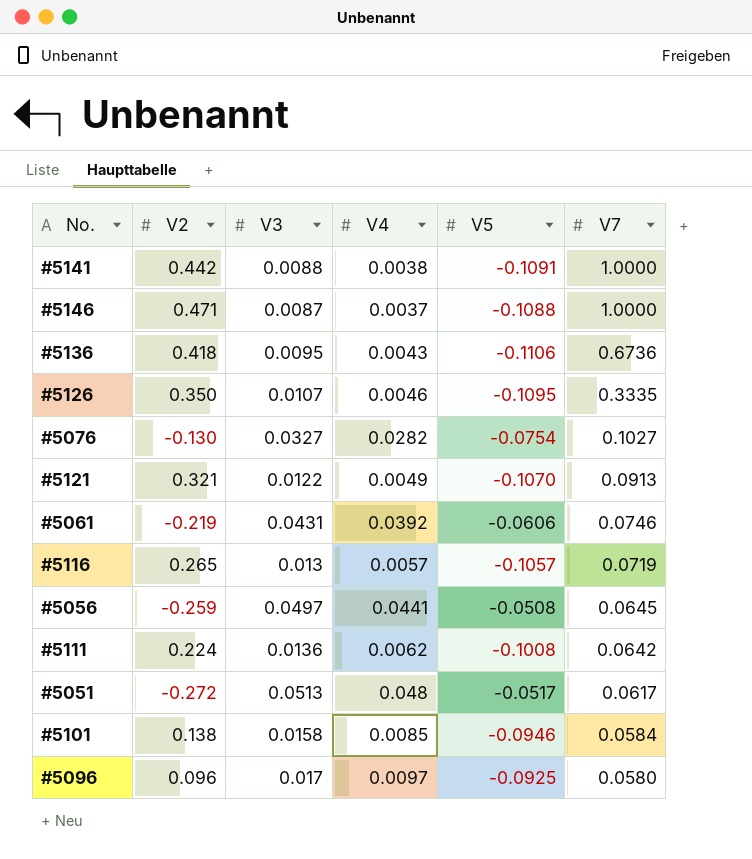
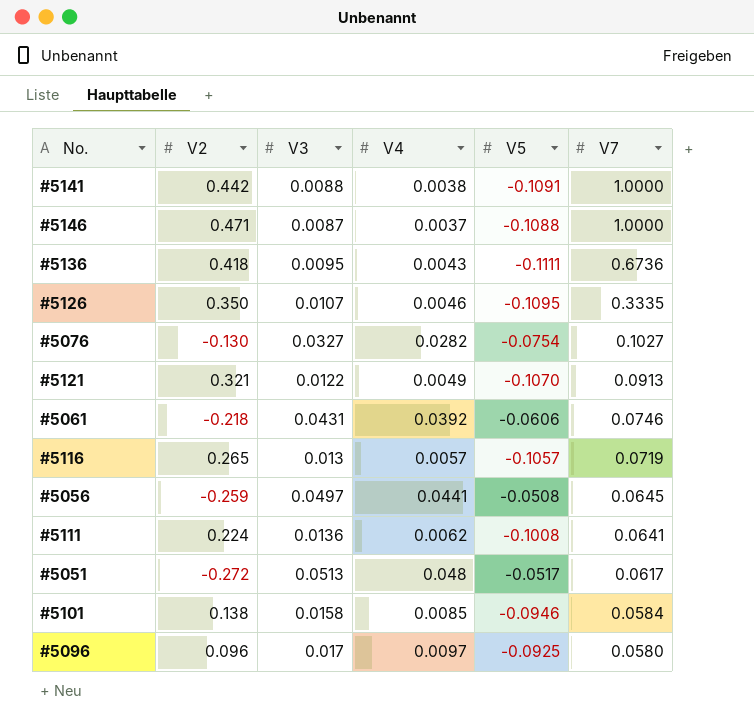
#5136 | V5: -0.1106 -> -0.1111
#5061 | V2: -0.219 -> -0.218
#5111 | V7: 0.0642 -> 0.0641

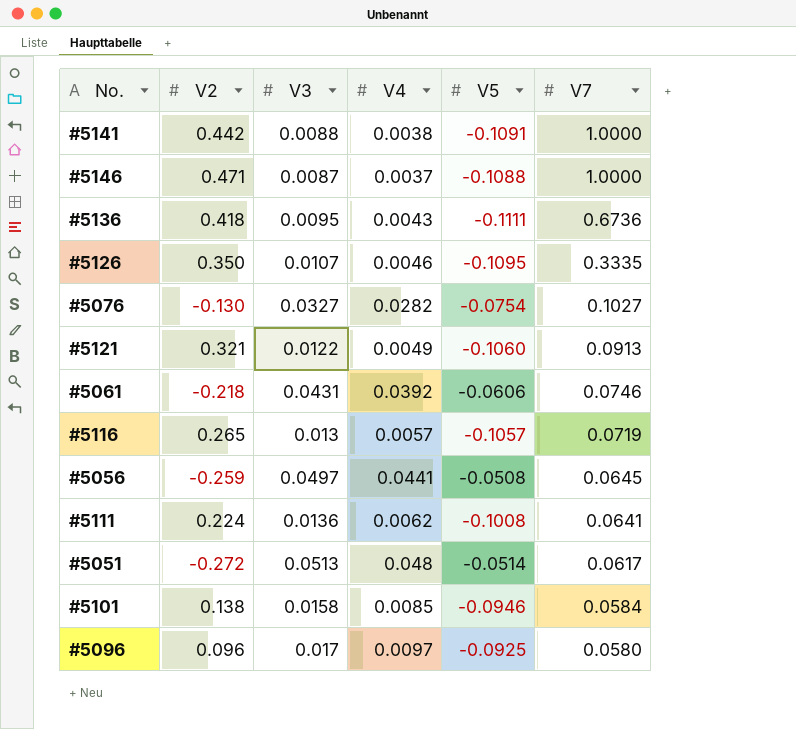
#5121 | V5: -0.1070 -> -0.1060
#5051 | V5: -0.0517 -> -0.0514

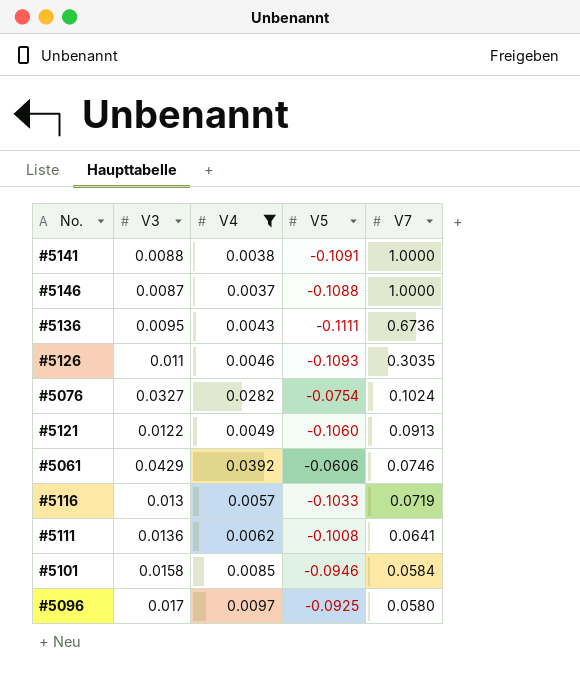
filter: none -> V4 <= 0.0392
column V2 | position: 2 -> none
#5126 | V3: 0.0107 -> 0.011
#5126 | V5: -0.1095 -> -0.1093
#5126 | V7: 0.3335 -> 0.3035
#5076 | V7: 0.1027 -> 0.1024
#5061 | V3: 0.0431 -> 0.0429
#5116 | V5: -0.1057 -> -0.1033

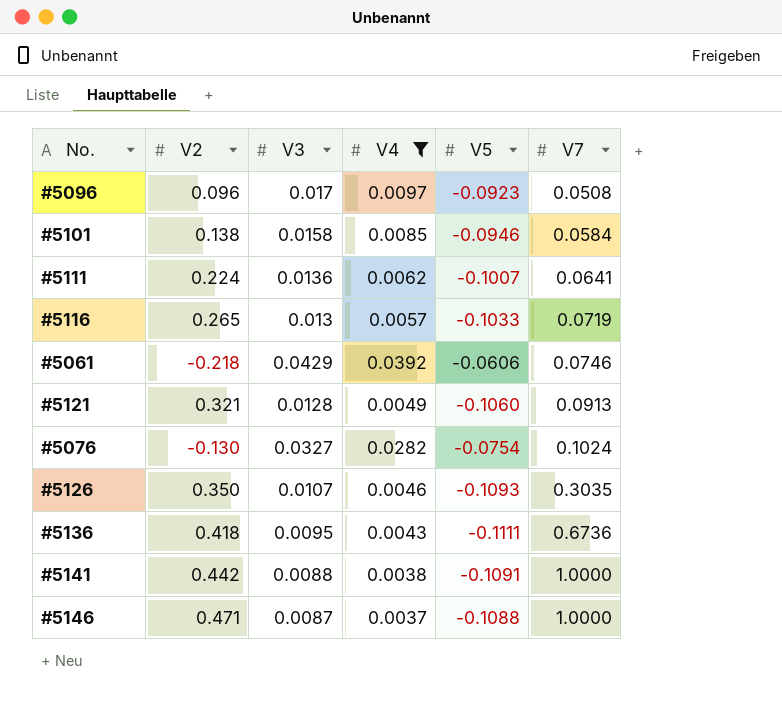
row order: V7 descending -> V7 ascending
column V2 | position: none -> 2
#5096 | V5: -0.0925 -> -0.0923
#5096 | V7: 0.0580 -> 0.0508
#5111 | V5: -0.1008 -> -0.1007
#5121 | V3: 0.0122 -> 0.0128
#5126 | V3: 0.011 -> 0.0107

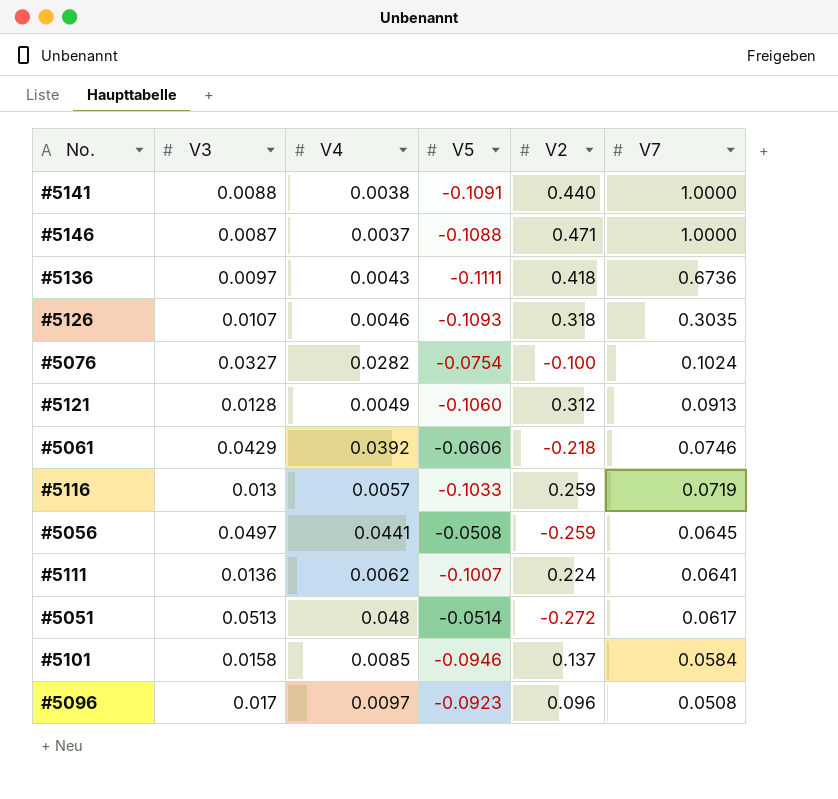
filter: V4 <= 0.0392 -> none
row order: V7 ascending -> V7 descending
column V2 | position: 2 -> 5
#5141 | V2: 0.442 -> 0.440
#5136 | V3: 0.0095 -> 0.0097
#5126 | V2: 0.350 -> 0.318
#5076 | V2: -0.130 -> -0.100
#5121 | V2: 0.321 -> 0.312
#5116 | V2: 0.265 -> 0.259
#5101 | V2: 0.138 -> 0.137

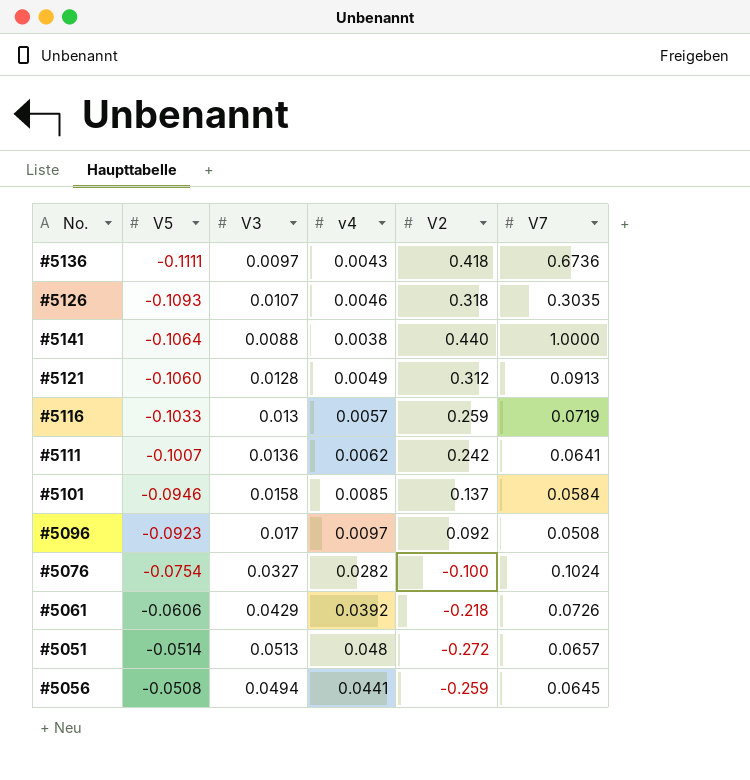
row order: V7 descending -> V5 ascending
column V5 | position: 4 -> 2
column name: V4 -> v4
row #5146: 0.0087 | 0.0037 | -0.1088 | 0.471 | 1.0000 -> none
#5141 | V5: -0.1091 -> -0.1064
#5111 | V2: 0.224 -> 0.242
#5096 | V2: 0.096 -> 0.092
#5061 | V7: 0.0746 -> 0.0726
#5051 | V7: 0.0617 -> 0.0657
#5056 | V3: 0.0497 -> 0.0494

